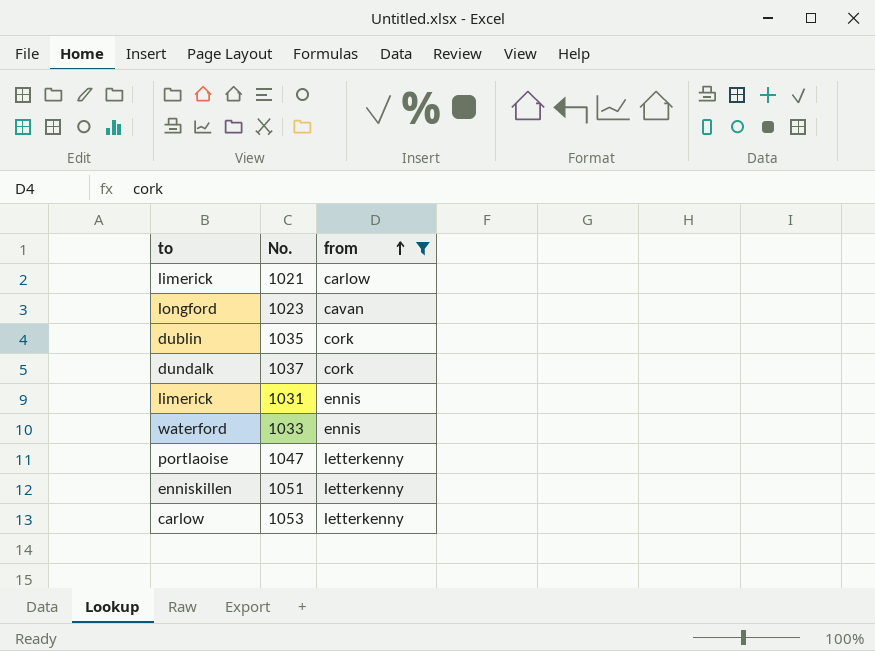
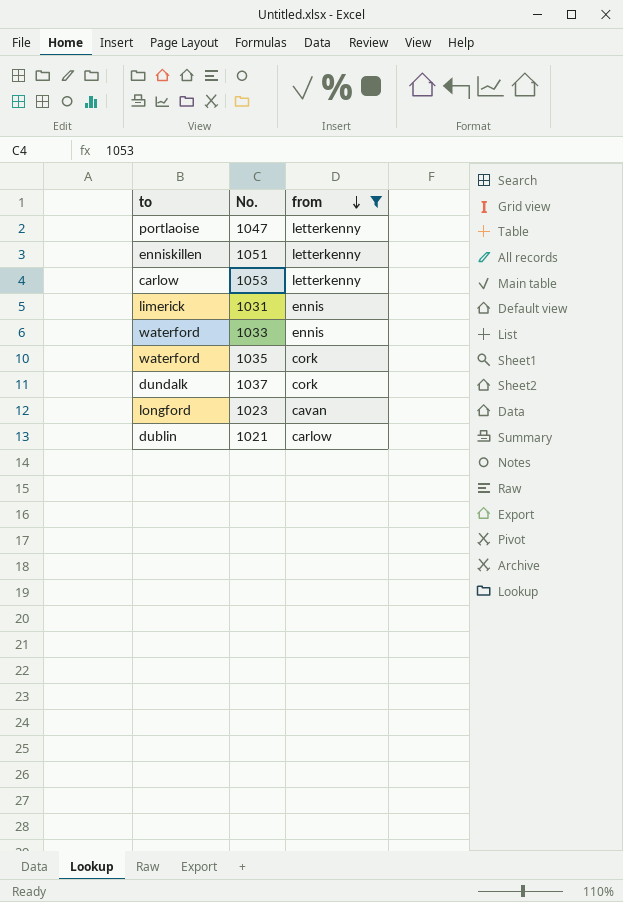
row order: from ascending -> from descending
1035 | to: dublin -> waterford
1021 | to: limerick -> dublin

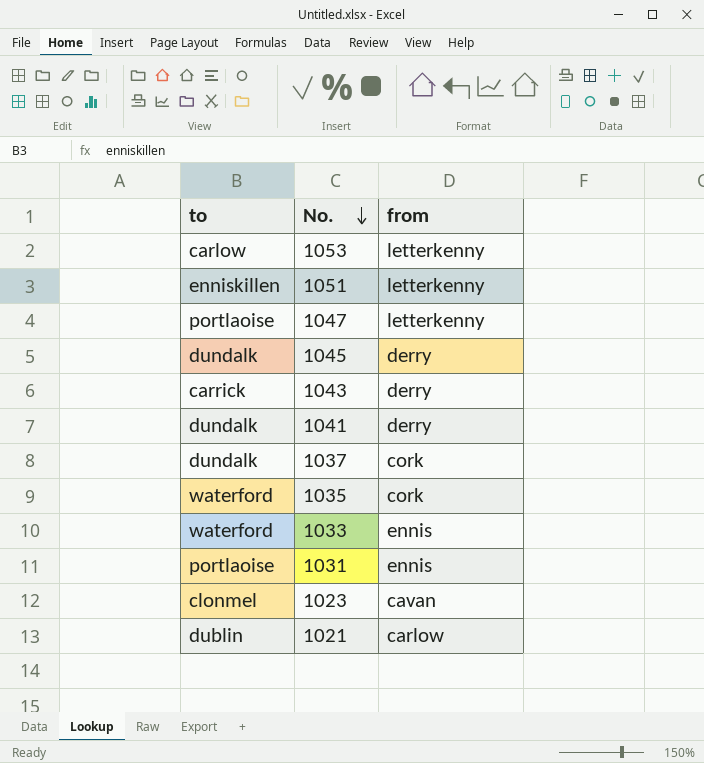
filter: from != derry -> none
row order: from descending -> No. descending
1031 | to: limerick -> portlaoise
1023 | to: longford -> clonmel

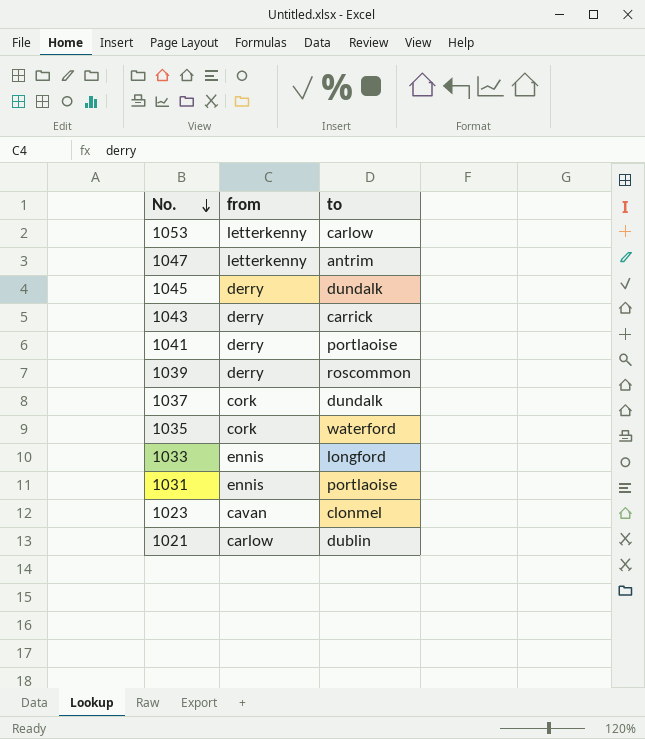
column to | position: 1 -> 3
row 1051: enniskillen | letterkenny -> none
1047 | to: portlaoise -> antrim
1041 | to: dundalk -> portlaoise
row 1039: none -> derry | roscommon
1033 | to: waterford -> longford

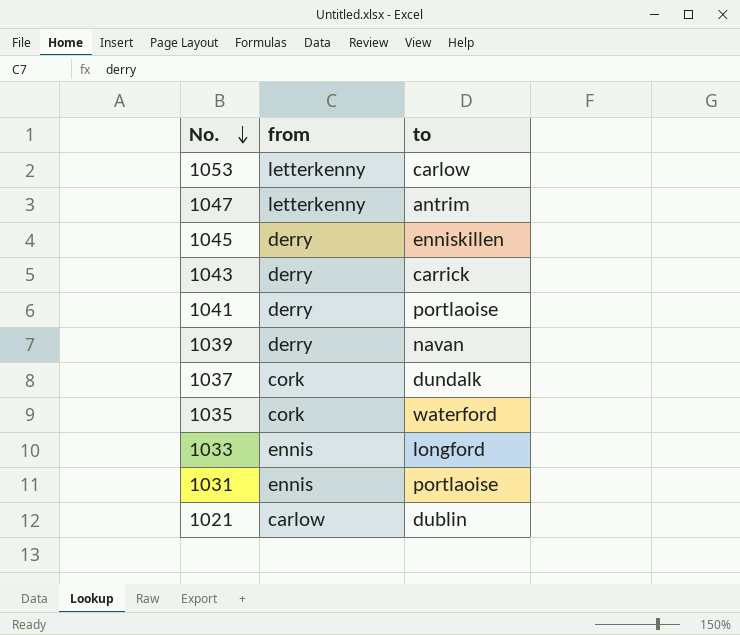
row 1023: cavan | clonmel -> none
1045 | to: dundalk -> enniskillen
1039 | to: roscommon -> navan

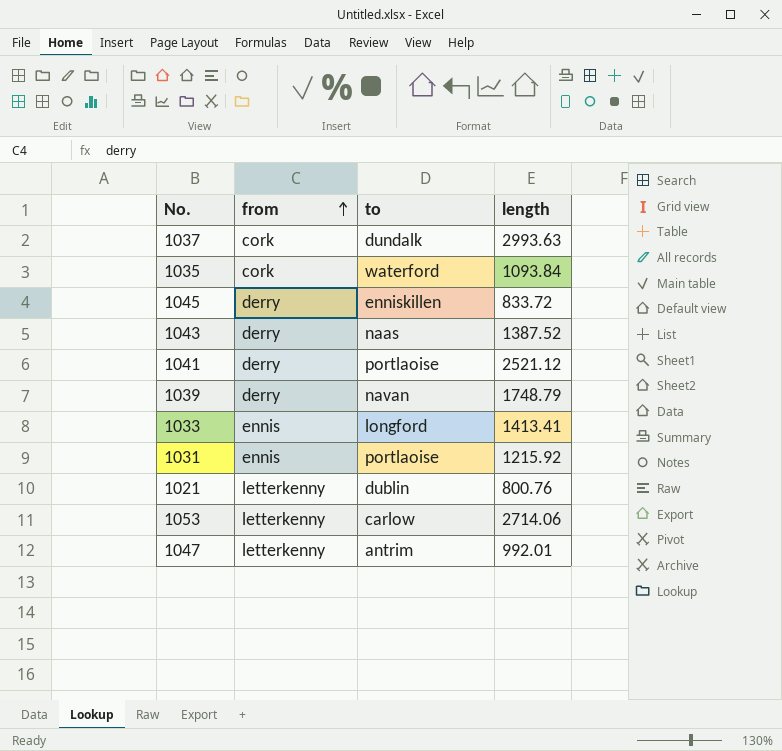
row order: No. descending -> from ascending
column length | position: none -> 4
1043 | to: carrick -> naas
1021 | from: carlow -> letterkenny

